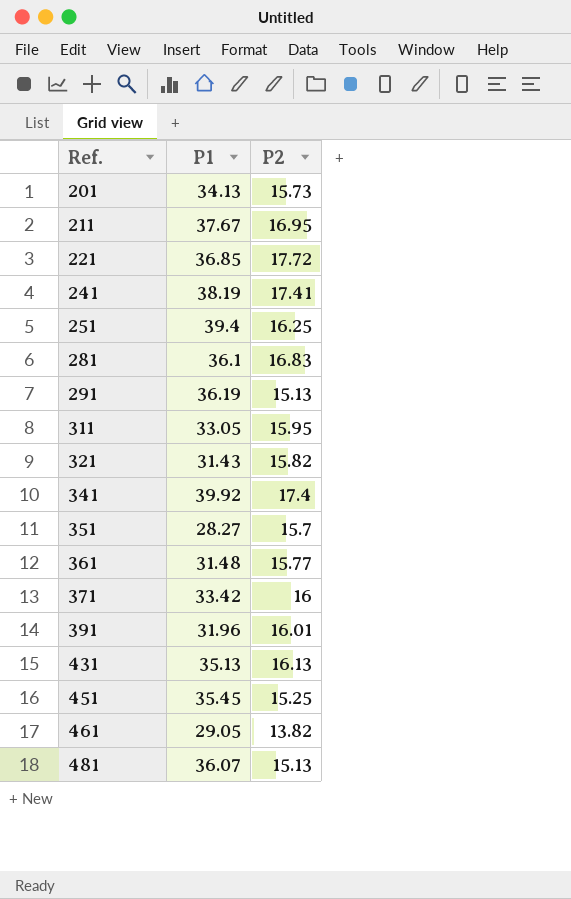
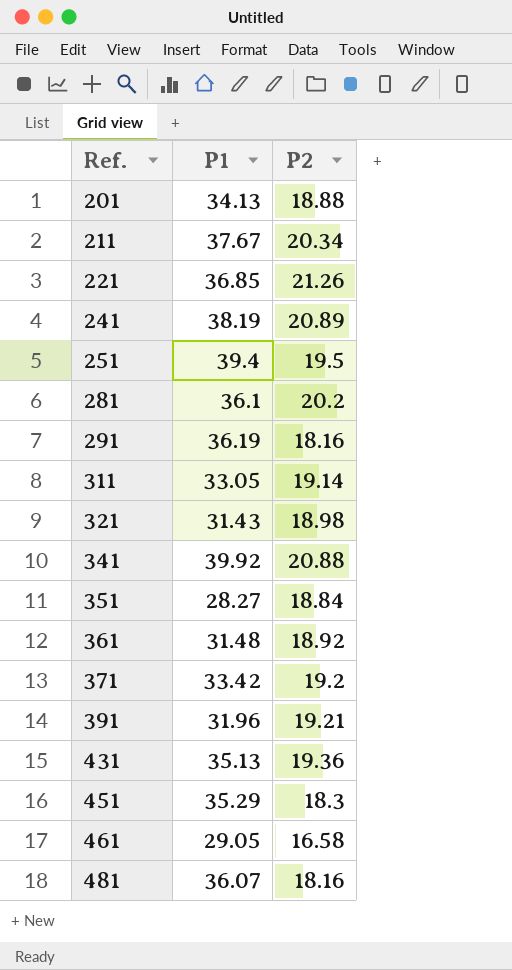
201 | P2: 15.73 -> 18.88
211 | P2: 16.95 -> 20.34
221 | P2: 17.72 -> 21.26
241 | P2: 17.41 -> 20.89
251 | P2: 16.25 -> 19.5
281 | P2: 16.83 -> 20.2
291 | P2: 15.13 -> 18.16
311 | P2: 15.95 -> 19.14
321 | P2: 15.82 -> 18.98
341 | P2: 17.4 -> 20.88
351 | P2: 15.7 -> 18.84
361 | P2: 15.77 -> 18.92
371 | P2: 16 -> 19.2
391 | P2: 16.01 -> 19.21
431 | P2: 16.13 -> 19.36
451 | P1: 35.45 -> 35.29
451 | P2: 15.25 -> 18.3
461 | P2: 13.82 -> 16.58
481 | P2: 15.13 -> 18.16

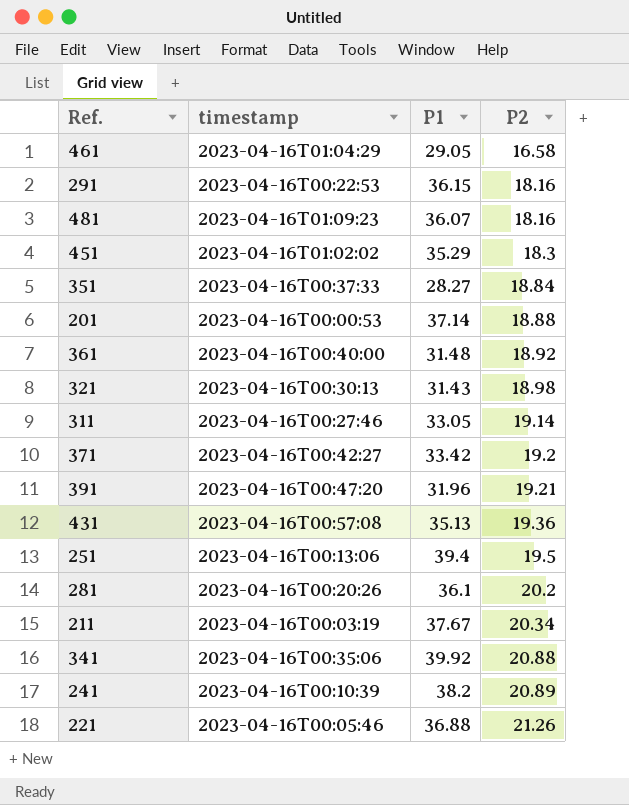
row order: Ref. ascending -> P2 ascending
column timestamp | position: none -> 2
291 | P1: 36.19 -> 36.15
201 | P1: 34.13 -> 37.14
241 | P1: 38.19 -> 38.2
221 | P1: 36.85 -> 36.88

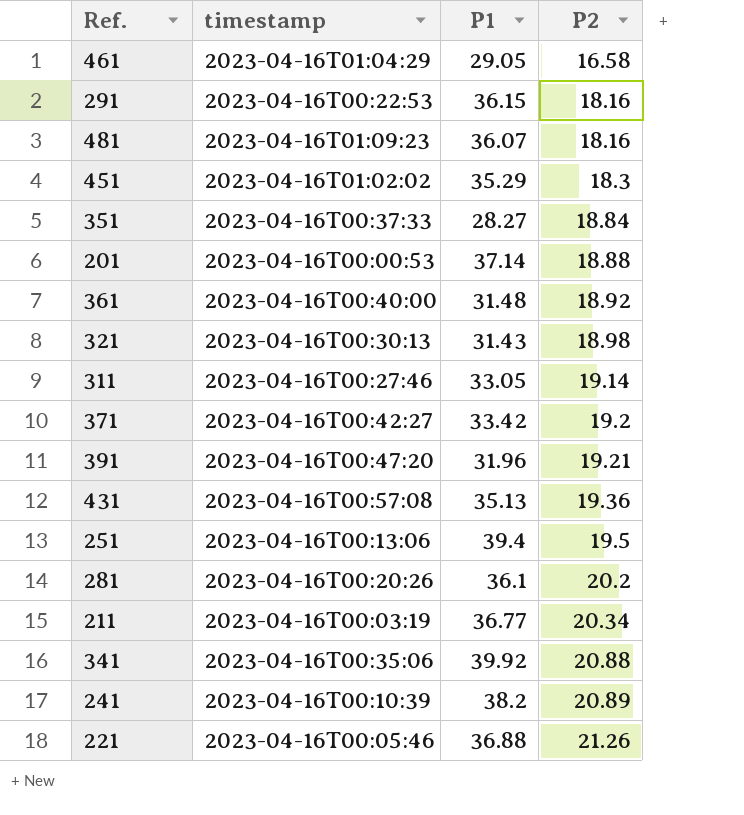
211 | P1: 37.67 -> 36.77

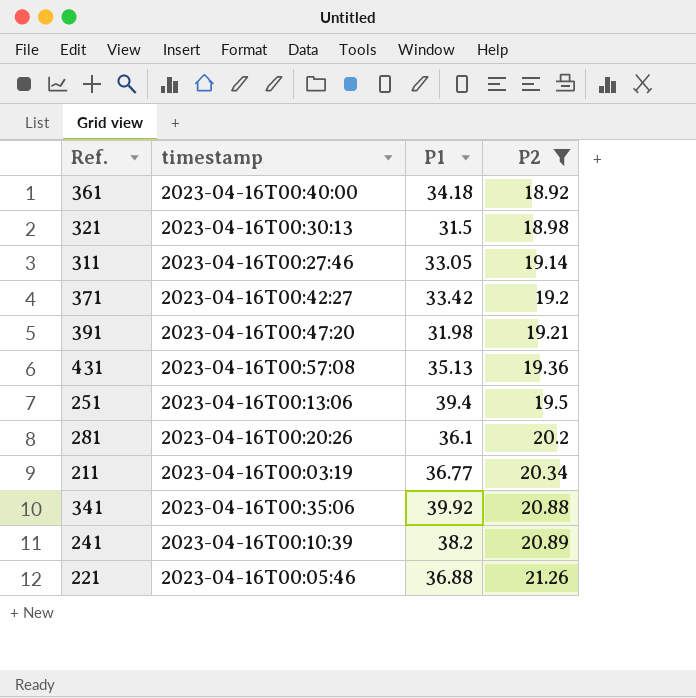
filter: none -> P2 >= 18.92
361 | P1: 31.48 -> 34.18
321 | P1: 31.43 -> 31.5
391 | P1: 31.96 -> 31.98

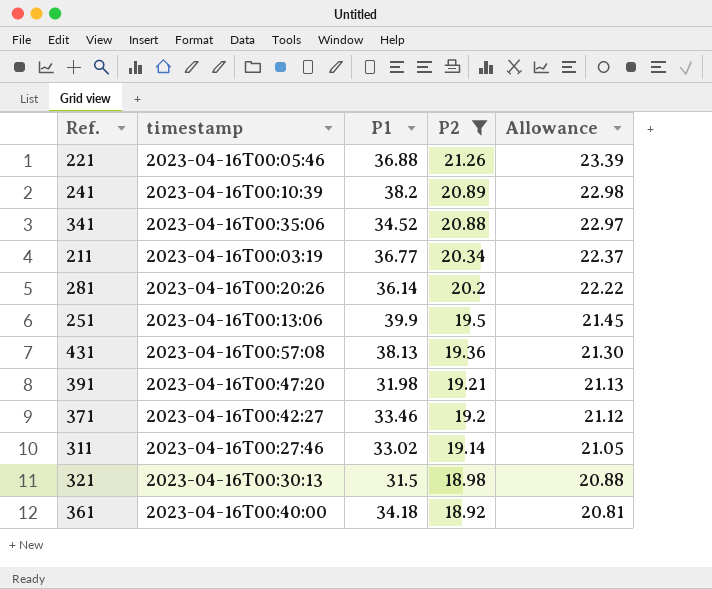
row order: P2 ascending -> P2 descending
column Allowance | formula: none -> [P2] * 1.1
341 | P1: 39.92 -> 34.52
281 | P1: 36.1 -> 36.14
251 | P1: 39.4 -> 39.9
431 | P1: 35.13 -> 38.13
371 | P1: 33.42 -> 33.46
311 | P1: 33.05 -> 33.02

